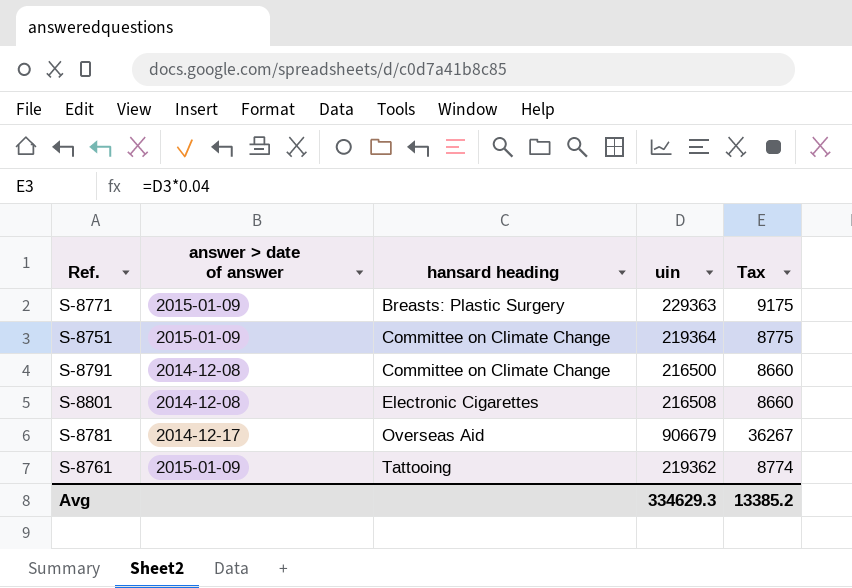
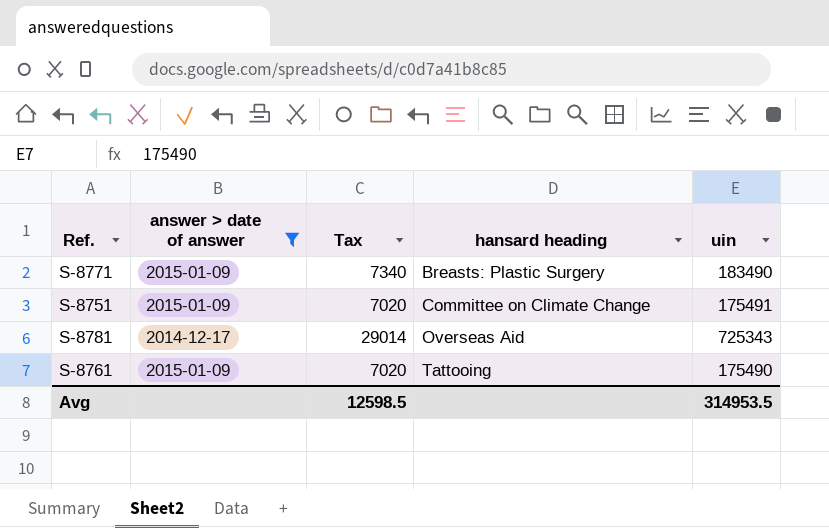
filter: none -> answer > date of answer != 2014-12-08
column Tax | position: 5 -> 3
S-8771 | Tax: 9175 -> 7340
S-8771 | uin: 229363 -> 183490
S-8751 | Tax: 8775 -> 7020
S-8751 | uin: 219364 -> 175491
S-8781 | Tax: 36267 -> 29014
S-8781 | uin: 906679 -> 725343
S-8761 | Tax: 8774 -> 7020
S-8761 | uin: 219362 -> 175490
Avg | Tax: 13385.2 -> 12598.5
Avg | uin: 334629.3 -> 314953.5

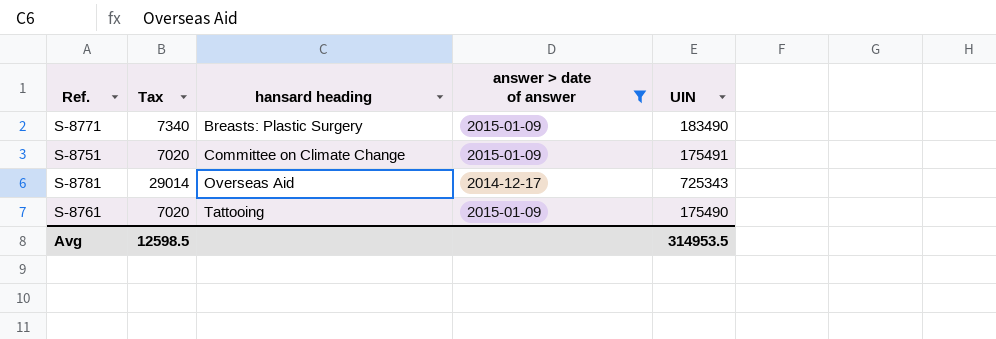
column answer > date of answer | position: 2 -> 4
column name: uin -> UIN

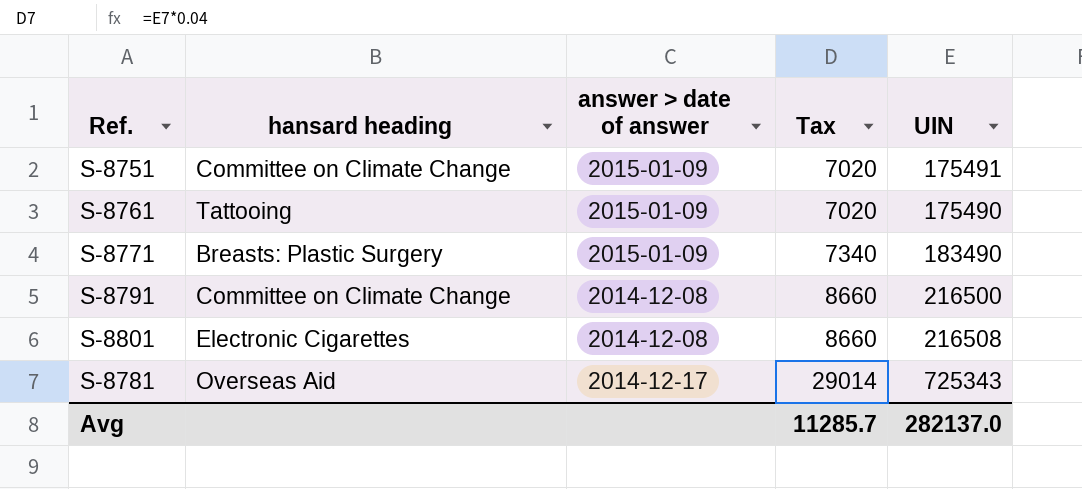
filter: answer > date of answer != 2014-12-08 -> none
row order: hansard heading ascending -> Tax ascending
column Tax | position: 2 -> 4
Avg | Tax: 12598.5 -> 11285.7
Avg | UIN: 314953.5 -> 282137.0

